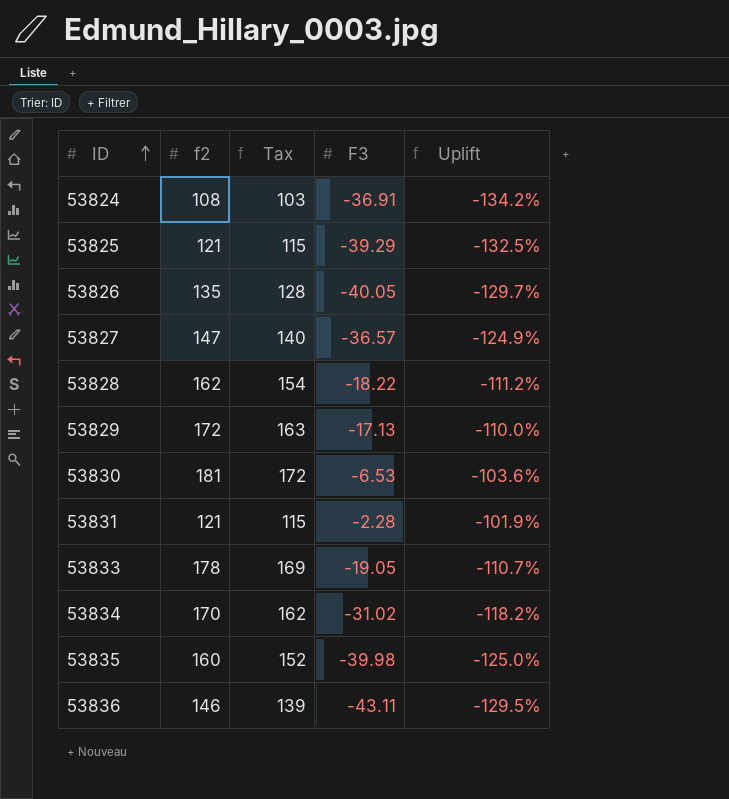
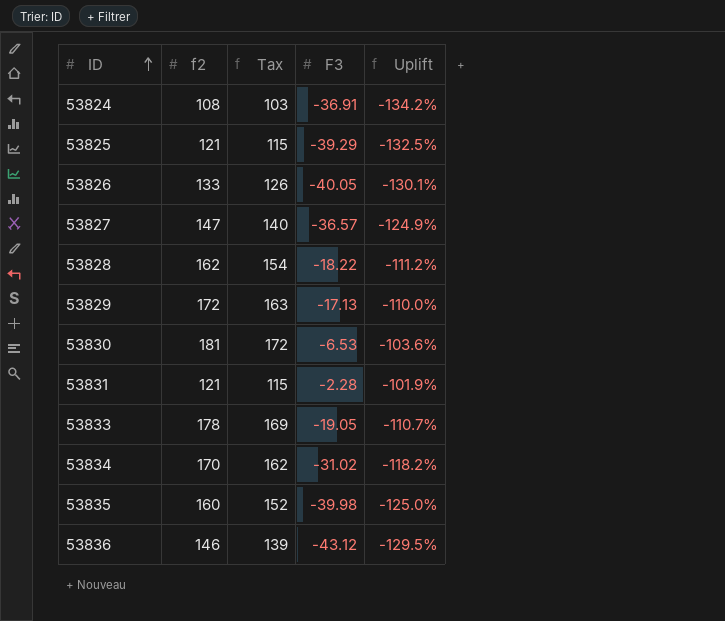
53826 | f2: 135 -> 133
53826 | Tax: 128 -> 126
53826 | Uplift: -129.7% -> -130.1%
53836 | F3: -43.11 -> -43.12

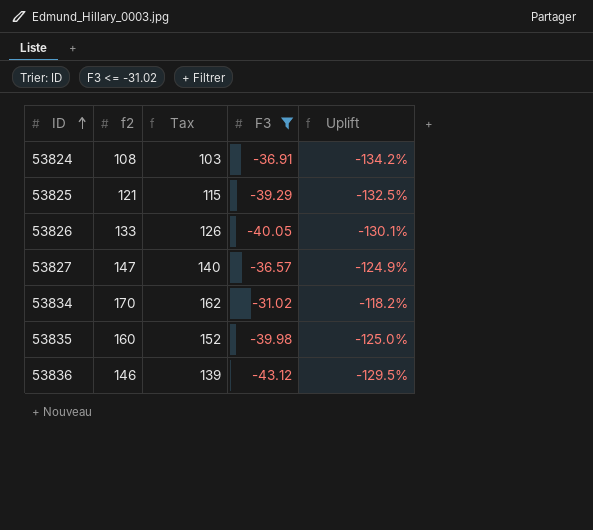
filter: none -> F3 <= -31.02

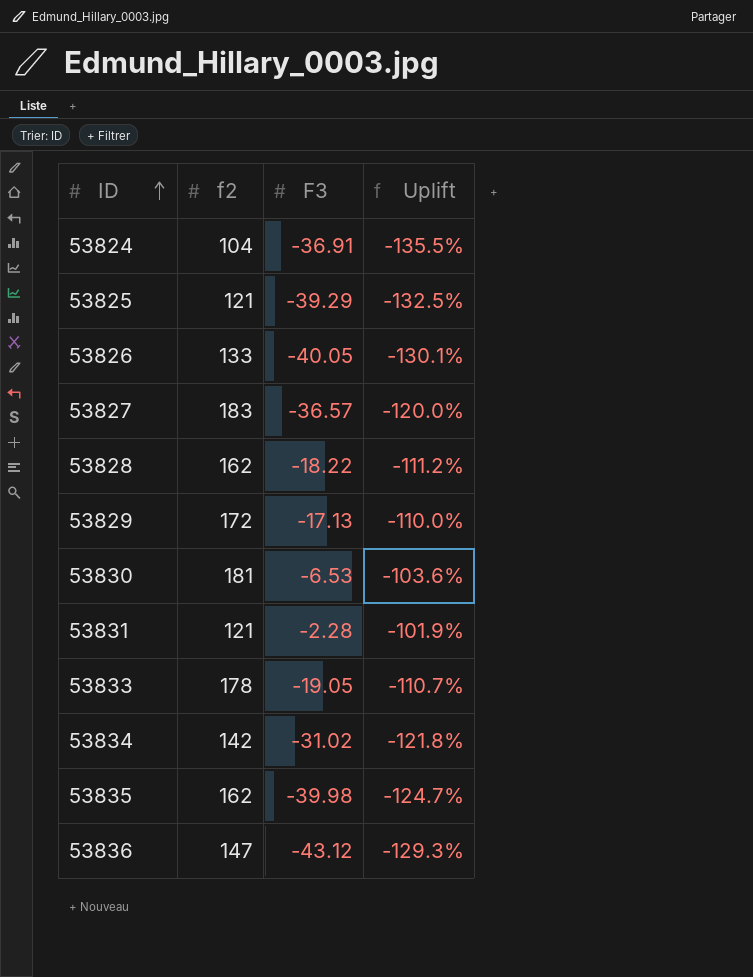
filter: F3 <= -31.02 -> none
column Tax | formula: [f2] * 0.95 -> none
53824 | f2: 108 -> 104
53824 | Uplift: -134.2% -> -135.5%
53827 | f2: 147 -> 183
53827 | Uplift: -124.9% -> -120.0%
53834 | f2: 170 -> 142
53834 | Uplift: -118.2% -> -121.8%
53835 | f2: 160 -> 162
53835 | Uplift: -125.0% -> -124.7%
53836 | f2: 146 -> 147
53836 | Uplift: -129.5% -> -129.3%

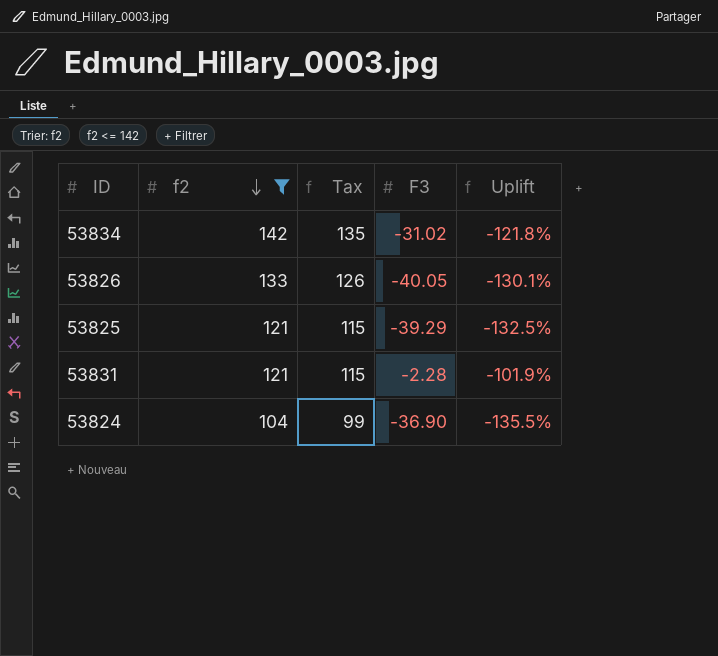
filter: none -> f2 <= 142
row order: ID ascending -> f2 descending
column Tax | formula: none -> [f2] * 0.95
53824 | F3: -36.91 -> -36.90

